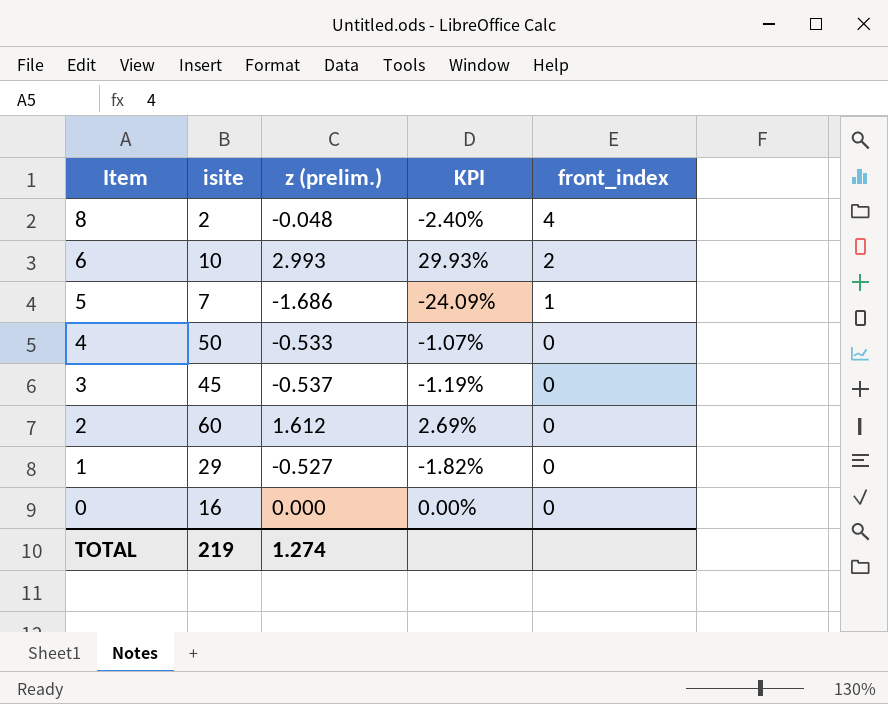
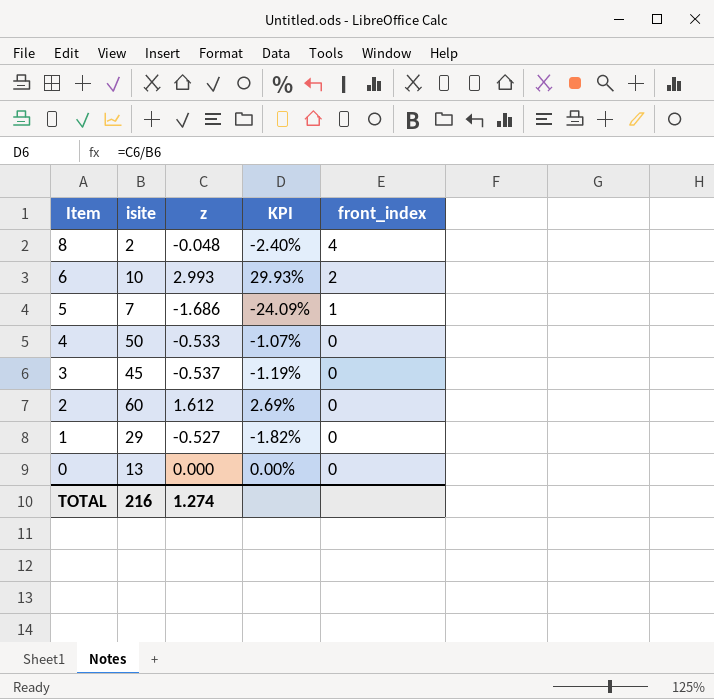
column name: z (prelim.) -> z
0 | isite: 16 -> 13
TOTAL | isite: 219 -> 216

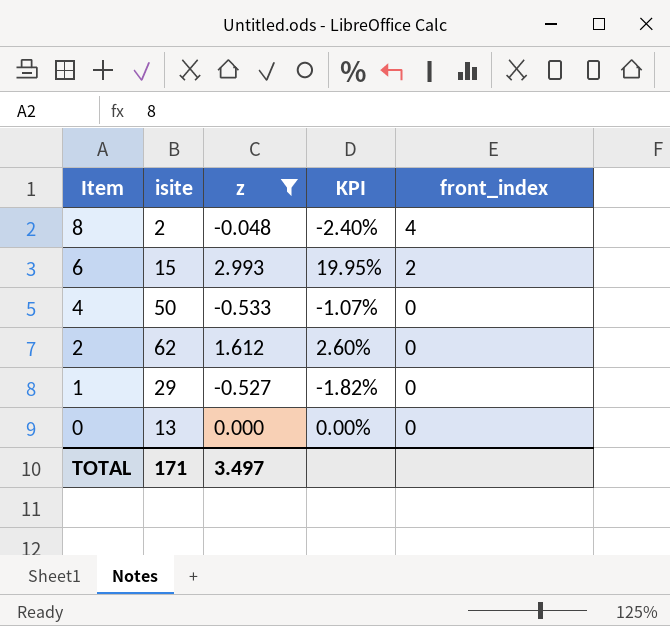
filter: none -> z >= -0.533
6 | isite: 10 -> 15
6 | KPI: 29.93% -> 19.95%
2 | isite: 60 -> 62
2 | KPI: 2.69% -> 2.60%
TOTAL | isite: 216 -> 171
TOTAL | z: 1.274 -> 3.497

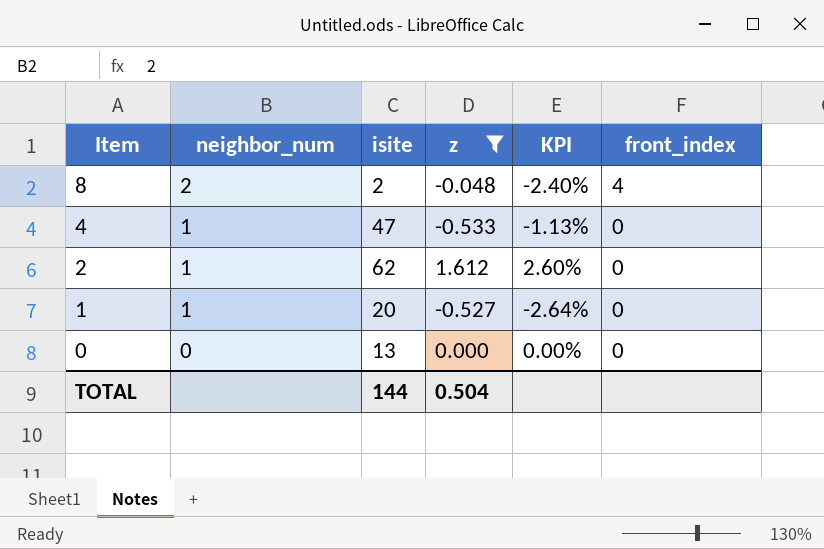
column neighbor_num | position: none -> 2
row 6: 15 | 2.993 | 19.95% | 2 -> none
4 | isite: 50 -> 47
4 | KPI: -1.07% -> -1.13%
1 | isite: 29 -> 20
1 | KPI: -1.82% -> -2.64%
TOTAL | isite: 171 -> 144
TOTAL | z: 3.497 -> 0.504

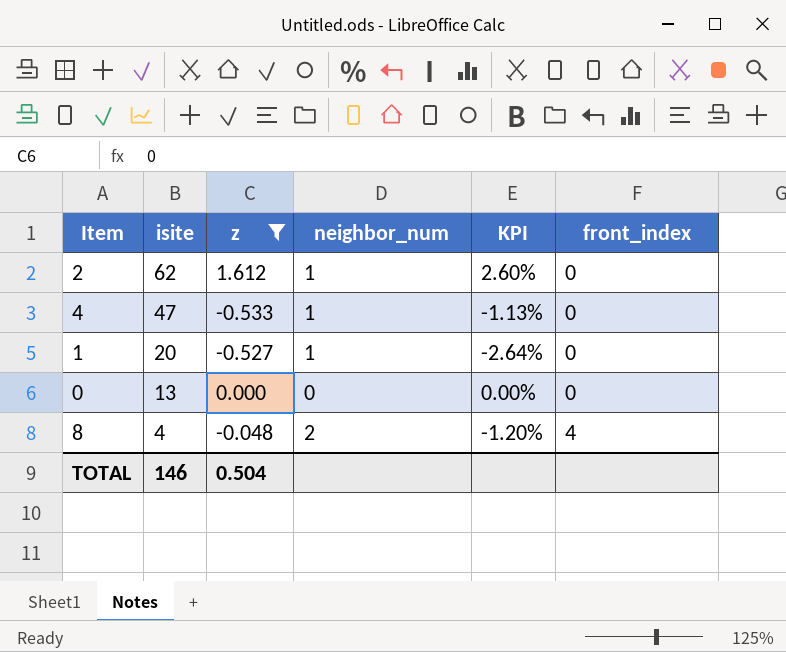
row order: Item descending -> isite descending
column neighbor_num | position: 2 -> 4
8 | isite: 2 -> 4
8 | KPI: -2.40% -> -1.20%
TOTAL | isite: 144 -> 146

